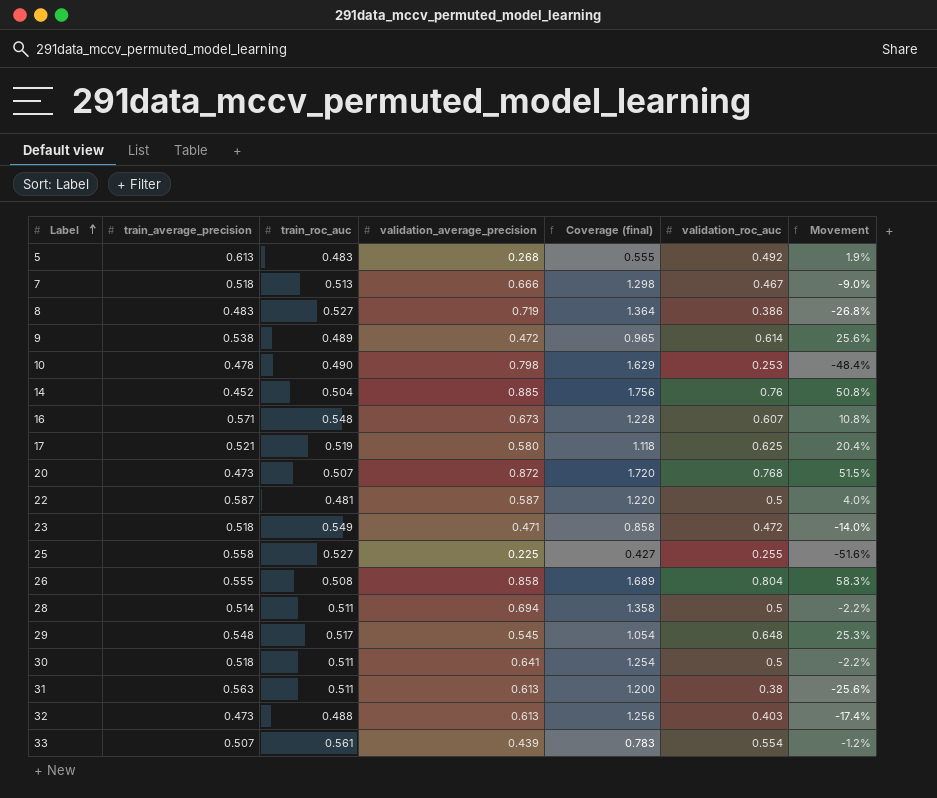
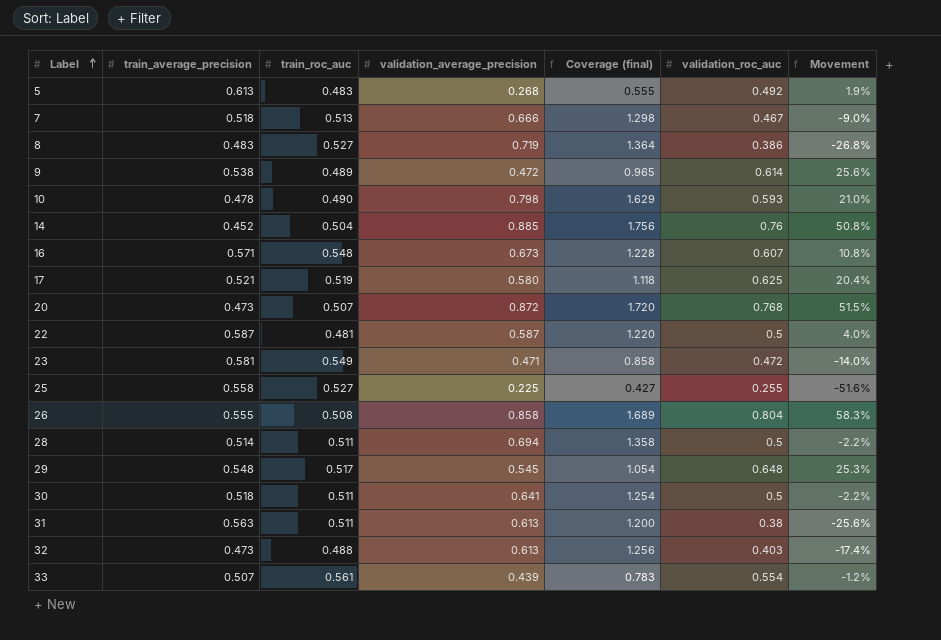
10 | validation_roc_auc: 0.253 -> 0.593
10 | Movement: -48.4% -> 21.0%
23 | train_average_precision: 0.518 -> 0.581

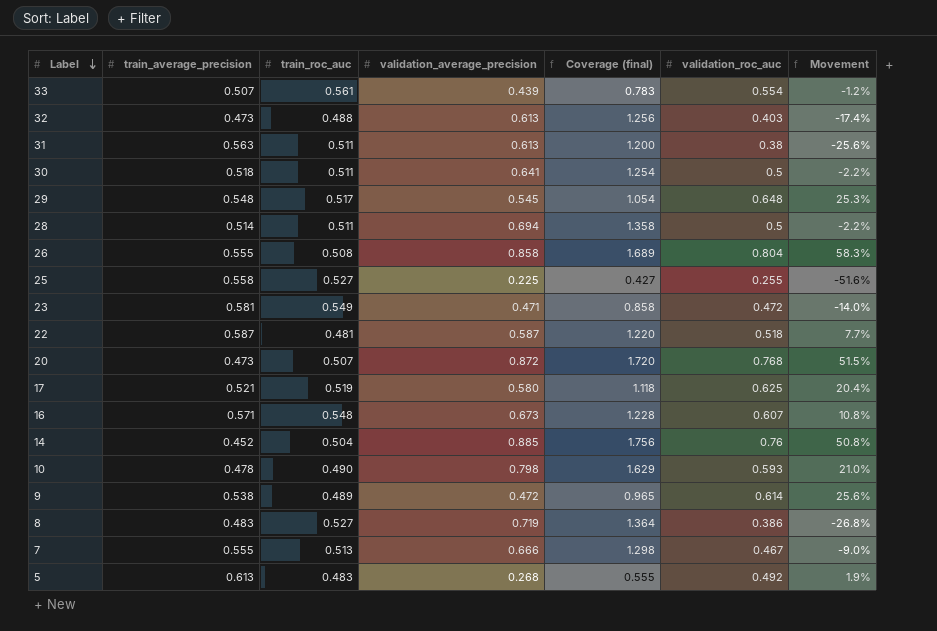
row order: Label ascending -> Label descending
22 | validation_roc_auc: 0.5 -> 0.518
22 | Movement: 4.0% -> 7.7%
7 | train_average_precision: 0.518 -> 0.555

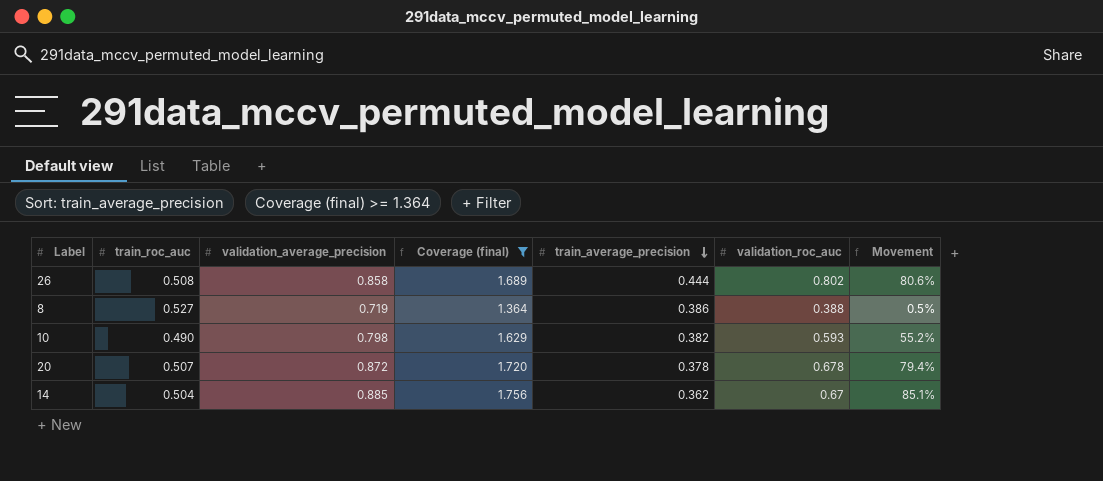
filter: none -> Coverage (final) >= 1.364
row order: Label descending -> train_average_precision descending
column train_average_precision | position: 2 -> 5
column Movement | formula: ([validation_roc_auc] - [train_roc_auc]) / [train_roc_auc] -> ([validation_roc_auc] - [train_average_precision]) / [train_average_precision]
26 | train_average_precision: 0.555 -> 0.444
26 | validation_roc_auc: 0.804 -> 0.802
8 | train_average_precision: 0.483 -> 0.386
8 | validation_roc_auc: 0.386 -> 0.388
10 | train_average_precision: 0.478 -> 0.382
20 | train_average_precision: 0.473 -> 0.378
20 | validation_roc_auc: 0.768 -> 0.678
14 | train_average_precision: 0.452 -> 0.362
14 | validation_roc_auc: 0.76 -> 0.67

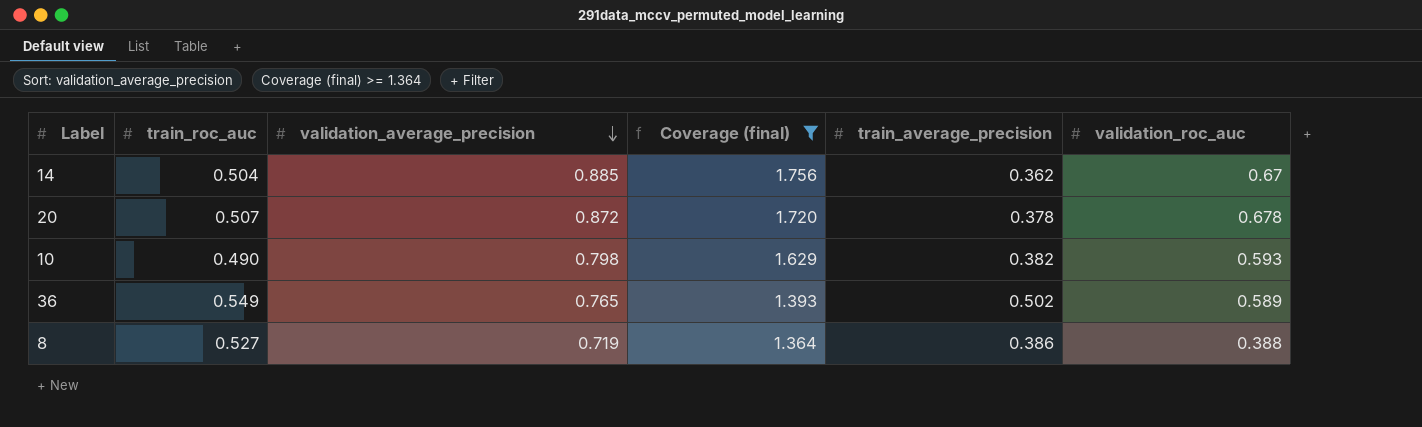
row order: train_average_precision descending -> validation_average_precision descending
column Movement | formula: ([validation_roc_auc] - [train_average_precision]) / [train_average_precision] -> none
row 26: 0.508 | 0.858 | 1.689 | 0.444 | 0.802 | 80.6% -> none
row 36: none -> 0.549 | 0.765 | 1.393 | 0.502 | 0.589

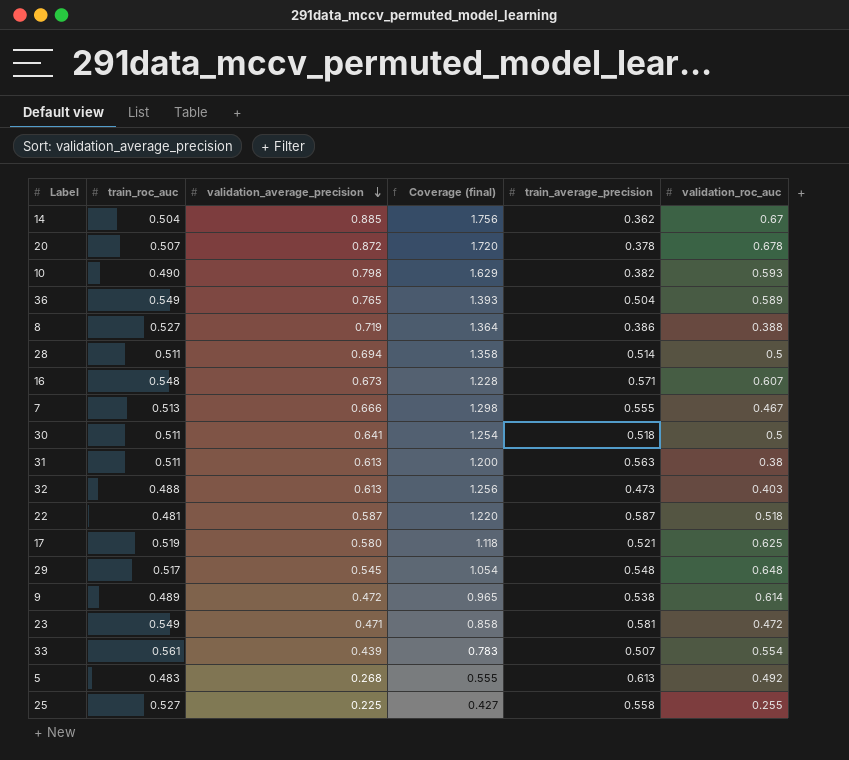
filter: Coverage (final) >= 1.364 -> none
36 | train_average_precision: 0.502 -> 0.504

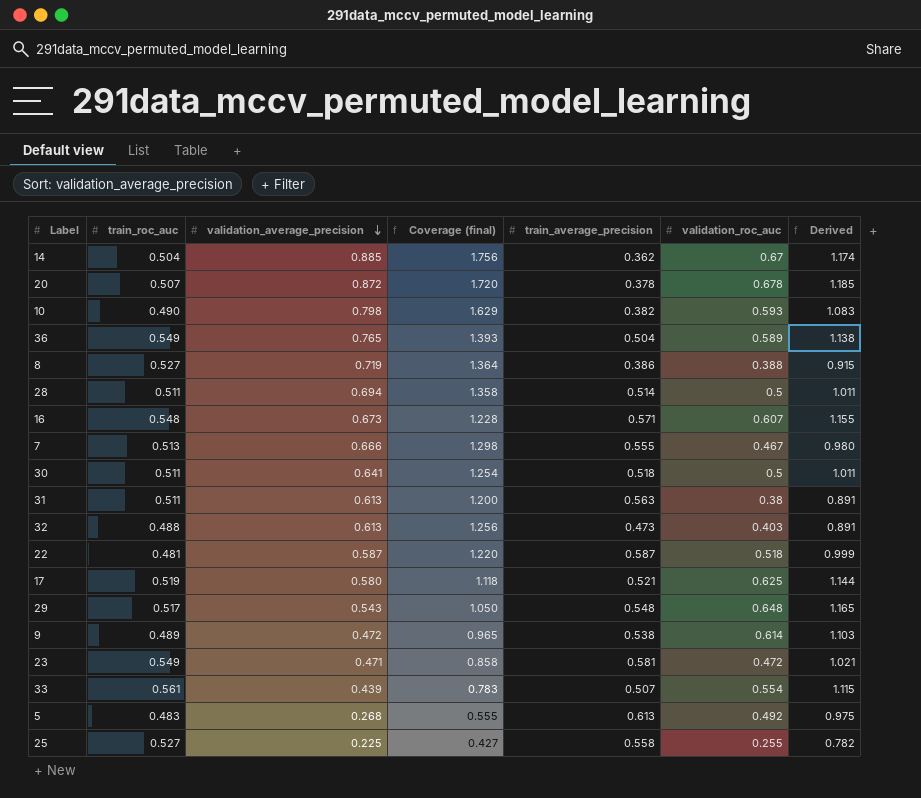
column Derived | formula: none -> [train_roc_auc] + [validation_roc_auc]
29 | validation_average_precision: 0.545 -> 0.543
29 | Coverage (final): 1.054 -> 1.050

